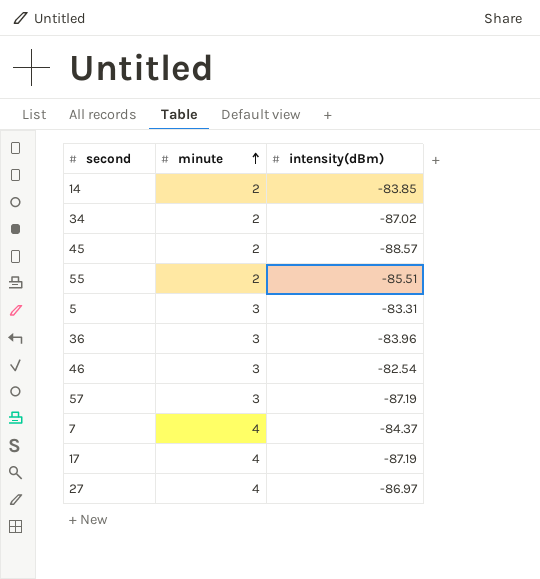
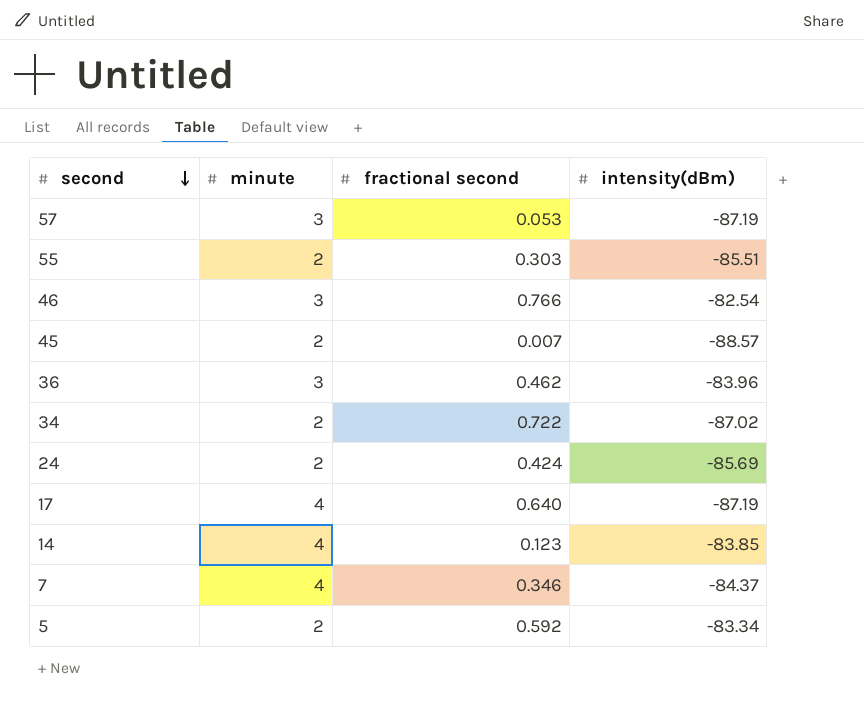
row order: minute ascending -> second descending
column fractional second | position: none -> 3
row 27: 4 | -86.97 -> none
row 24: none -> 2 | 0.424 | -85.69
14 | minute: 2 -> 4
5 | minute: 3 -> 2
5 | intensity(dBm): -83.31 -> -83.34

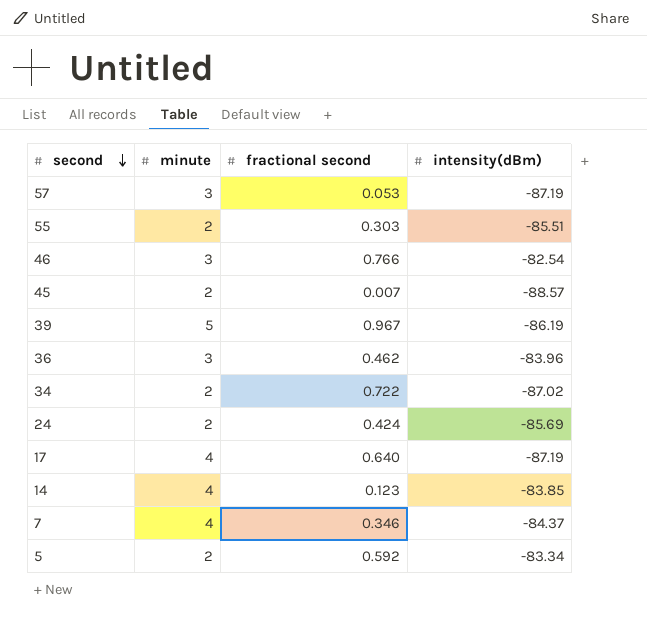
row 39: none -> 5 | 0.967 | -86.19

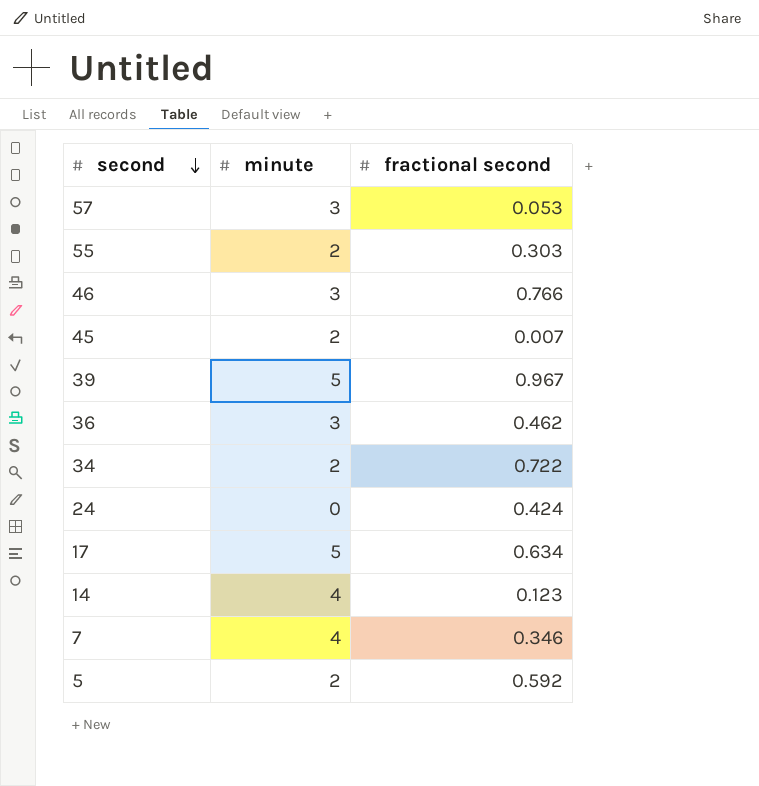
column intensity(dBm) | position: 4 -> none
24 | minute: 2 -> 0
17 | minute: 4 -> 5
17 | fractional second: 0.640 -> 0.634

